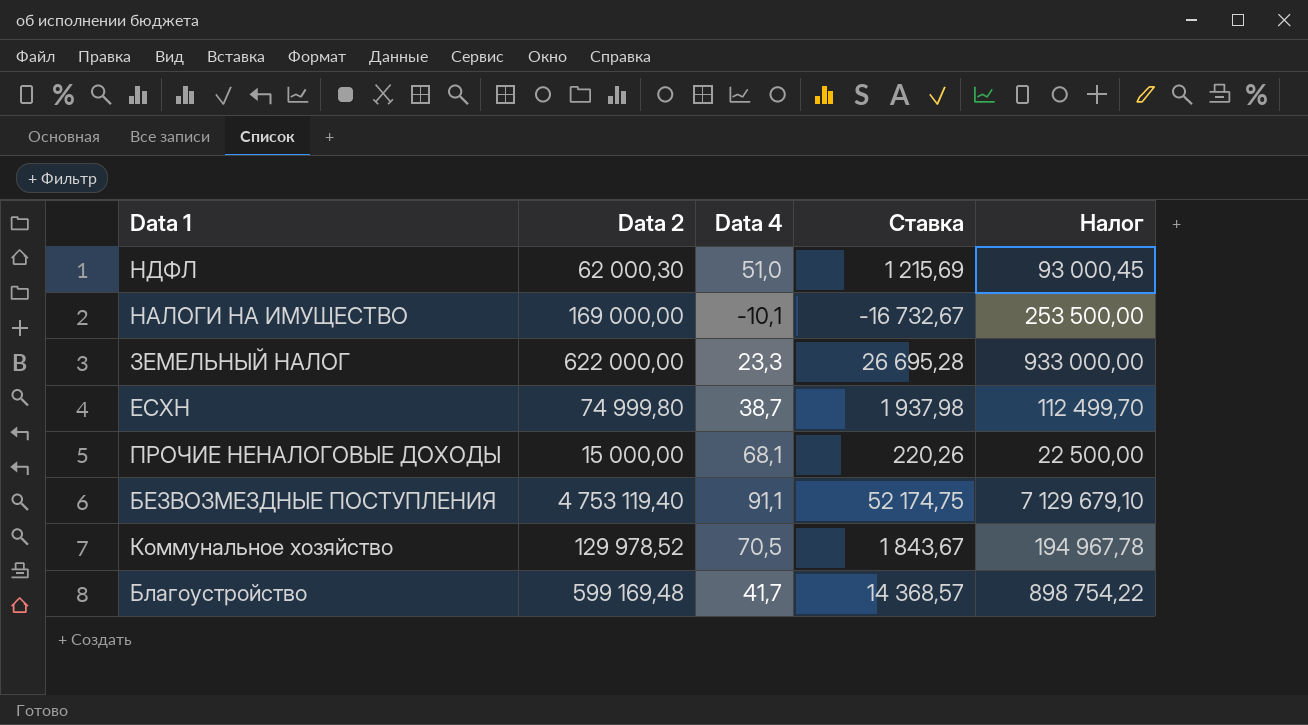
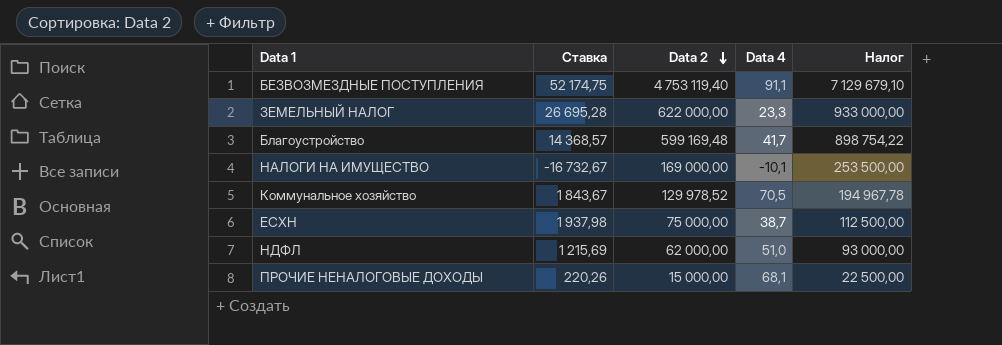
row order: none -> Data 2 descending
column Ставка | position: 4 -> 2
ЕСХН | Data 2: 74 999,80 -> 75 000,00
ЕСХН | Налог: 112 499,70 -> 112 500,00
НДФЛ | Data 2: 62 000,30 -> 62 000,00
НДФЛ | Налог: 93 000,45 -> 93 000,00

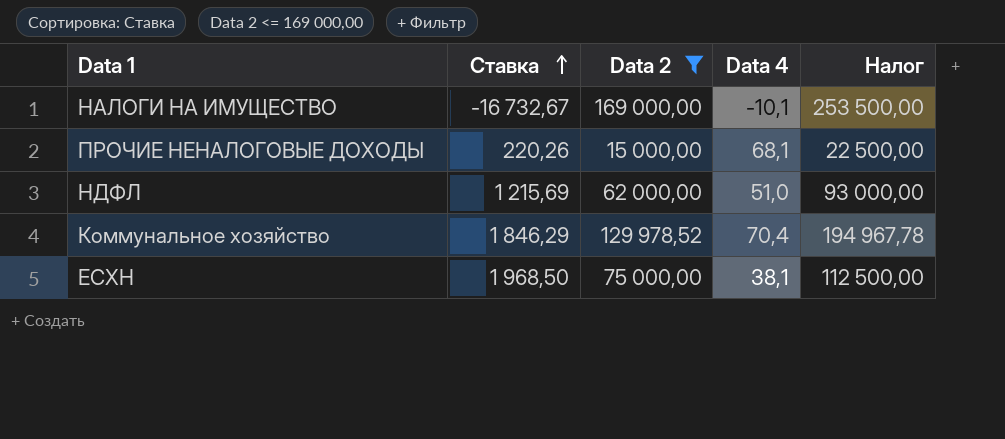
filter: none -> Data 2 <= 169 000,00
row order: Data 2 descending -> Ставка ascending
Коммунальное хозяйство | Ставка: 1 843,67 -> 1 846,29
Коммунальное хозяйство | Data 4: 70,5 -> 70,4
ЕСХН | Ставка: 1 937,98 -> 1 968,50
ЕСХН | Data 4: 38,7 -> 38,1

